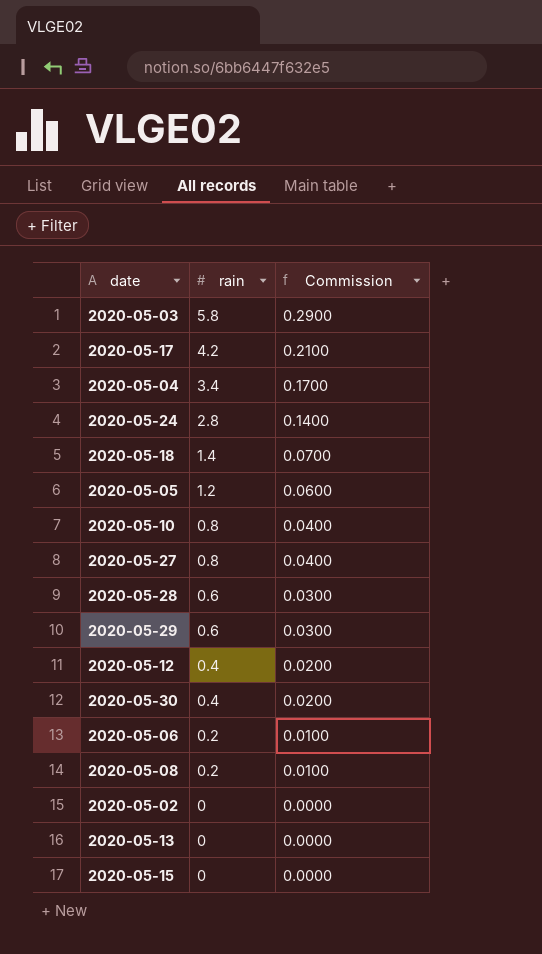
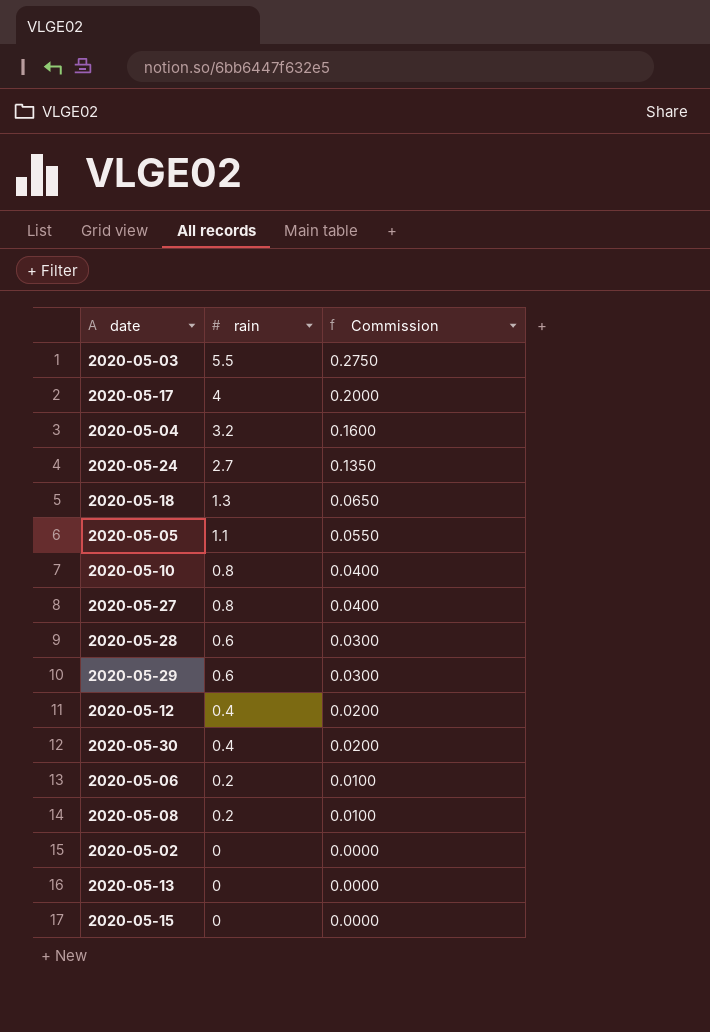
2020-05-03 | rain: 5.8 -> 5.5
2020-05-03 | Commission: 0.2900 -> 0.2750
2020-05-17 | rain: 4.2 -> 4
2020-05-17 | Commission: 0.2100 -> 0.2000
2020-05-04 | rain: 3.4 -> 3.2
2020-05-04 | Commission: 0.1700 -> 0.1600
2020-05-24 | rain: 2.8 -> 2.7
2020-05-24 | Commission: 0.1400 -> 0.1350
2020-05-18 | rain: 1.4 -> 1.3
2020-05-18 | Commission: 0.0700 -> 0.0650
2020-05-05 | rain: 1.2 -> 1.1
2020-05-05 | Commission: 0.0600 -> 0.0550

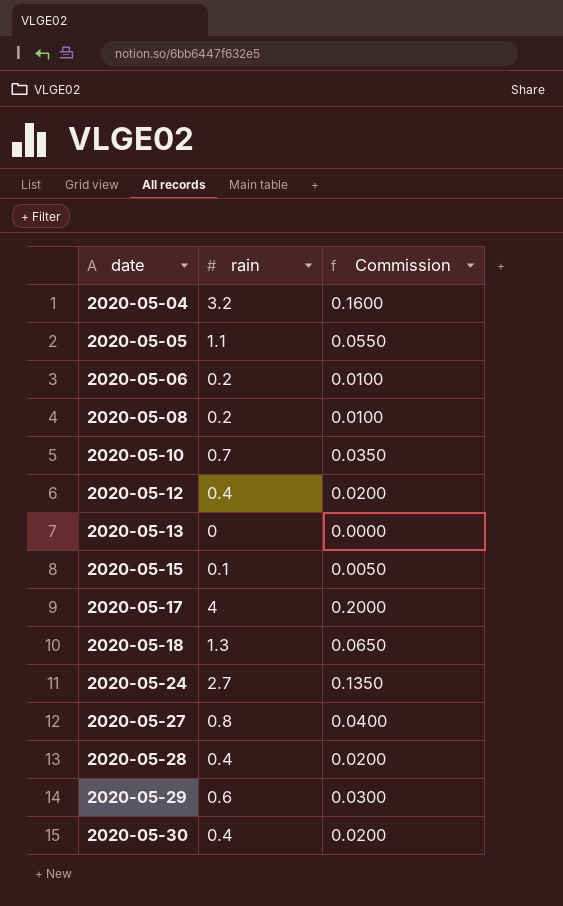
row order: rain descending -> date ascending
row 2020-05-03: 5.5 | 0.2750 -> none
row 2020-05-02: 0 | 0.0000 -> none
2020-05-10 | rain: 0.8 -> 0.7
2020-05-10 | Commission: 0.0400 -> 0.0350
2020-05-15 | rain: 0 -> 0.1
2020-05-15 | Commission: 0.0000 -> 0.0050
2020-05-28 | rain: 0.6 -> 0.4
2020-05-28 | Commission: 0.0300 -> 0.0200

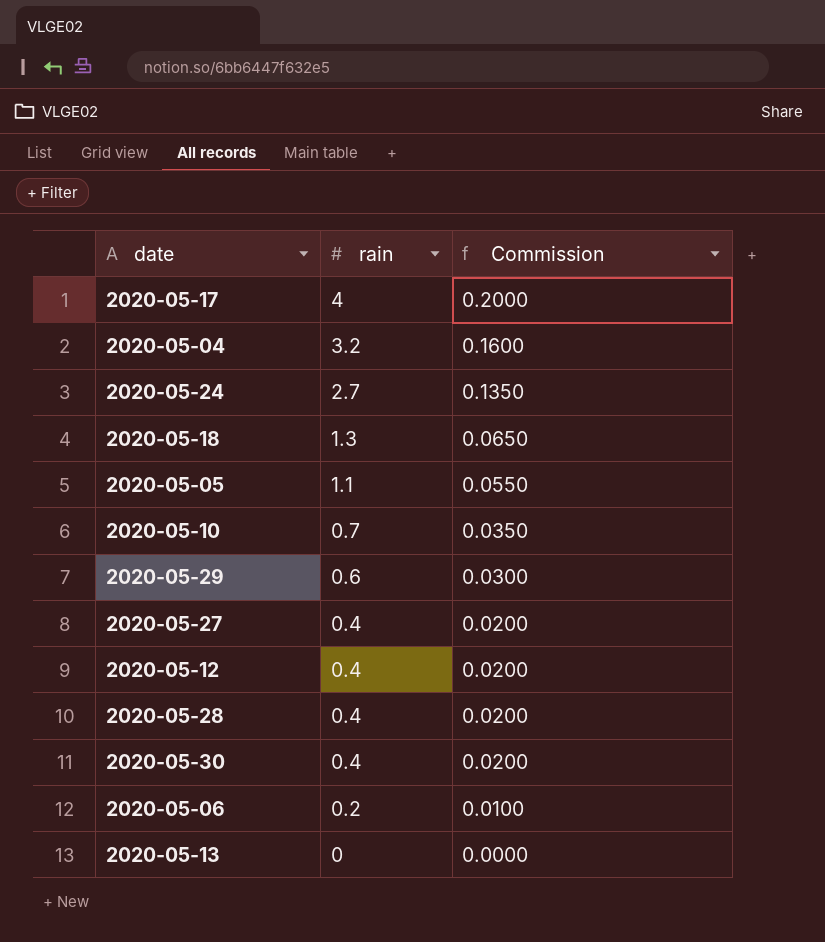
row order: date ascending -> rain descending
row 2020-05-08: 0.2 | 0.0100 -> none
row 2020-05-15: 0.1 | 0.0050 -> none
2020-05-27 | rain: 0.8 -> 0.4
2020-05-27 | Commission: 0.0400 -> 0.0200

